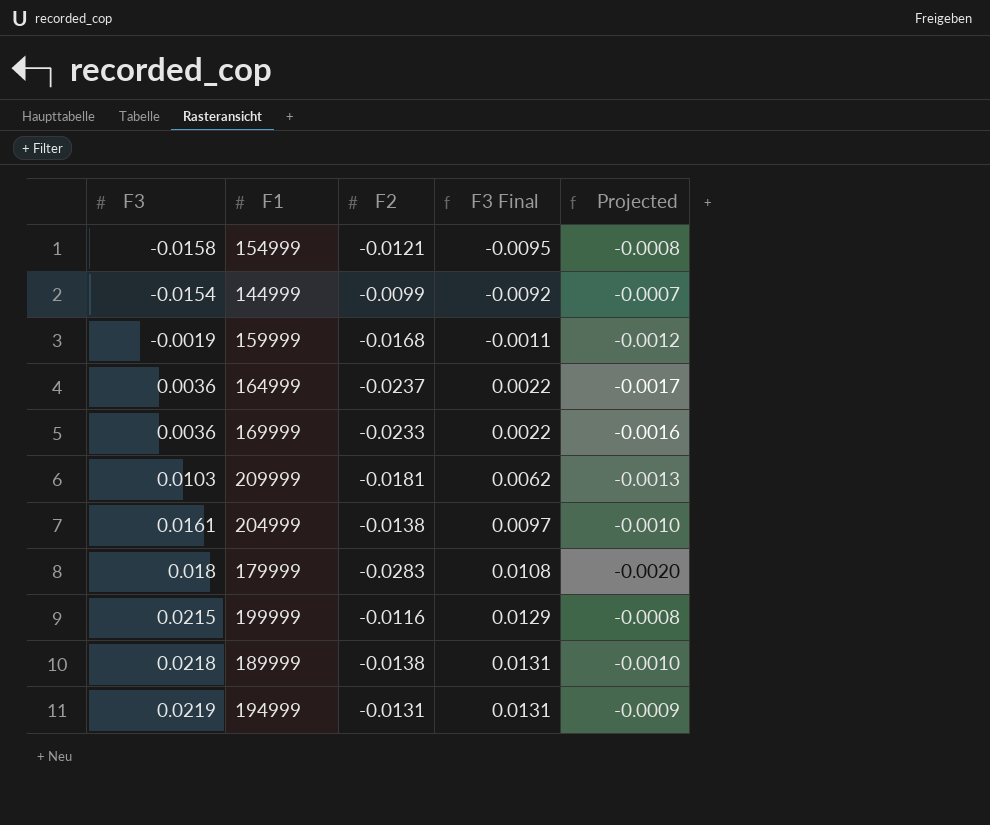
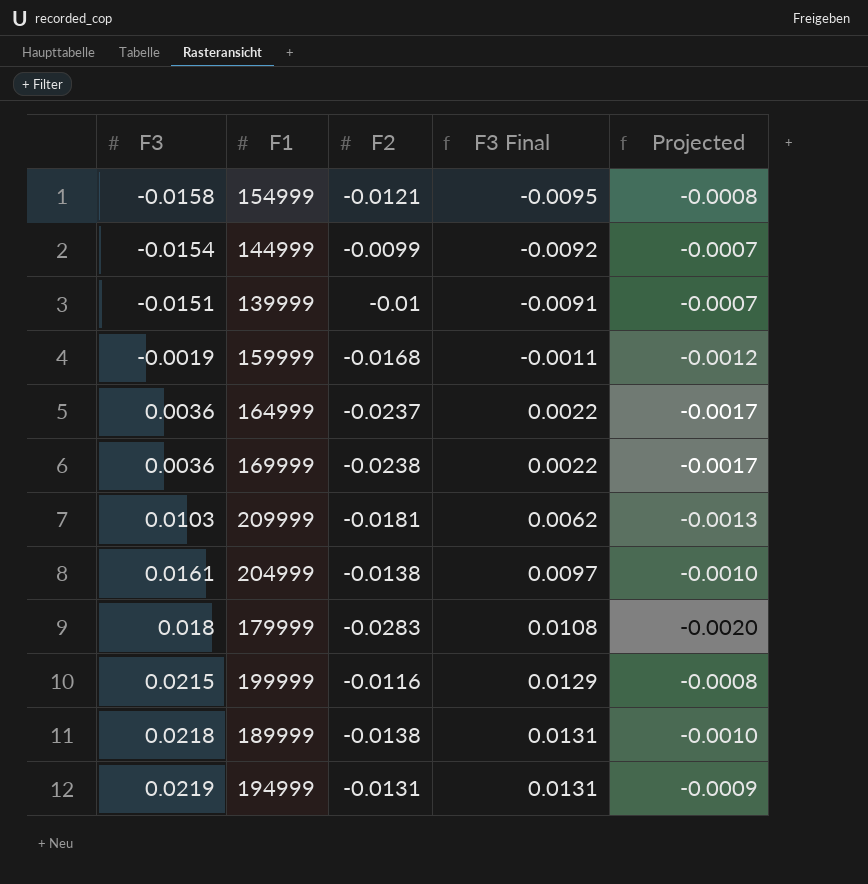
row 139999: none -> -0.0151 | -0.01 | -0.0091 | -0.0007
169999 | F2: -0.0233 -> -0.0238
169999 | Projected: -0.0016 -> -0.0017

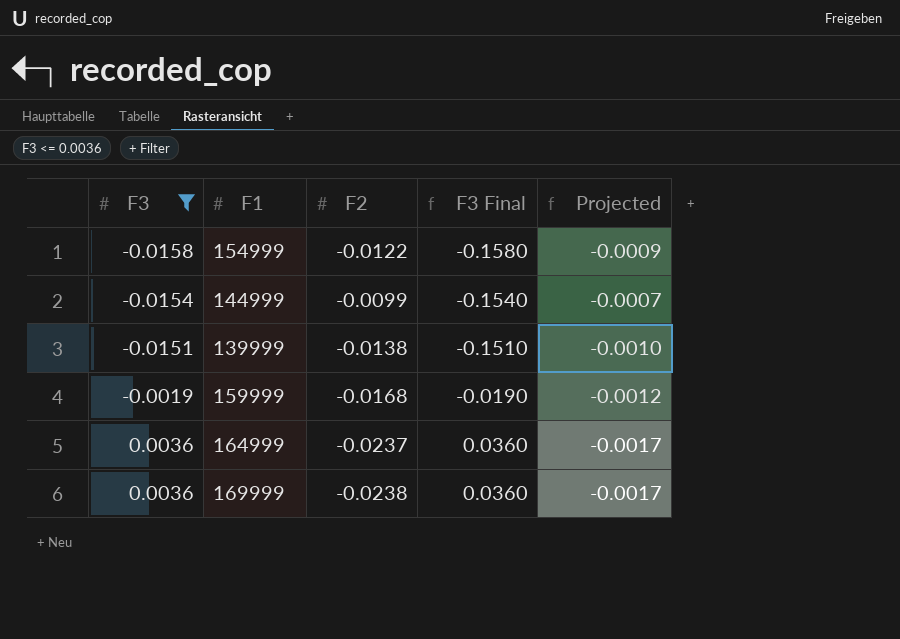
filter: none -> F3 <= 0.0036
column F3 Final | formula: [F3] * 0.6 -> [F3] * 10
154999 | F2: -0.0121 -> -0.0122
154999 | Projected: -0.0008 -> -0.0009
139999 | F2: -0.01 -> -0.0138
139999 | Projected: -0.0007 -> -0.0010

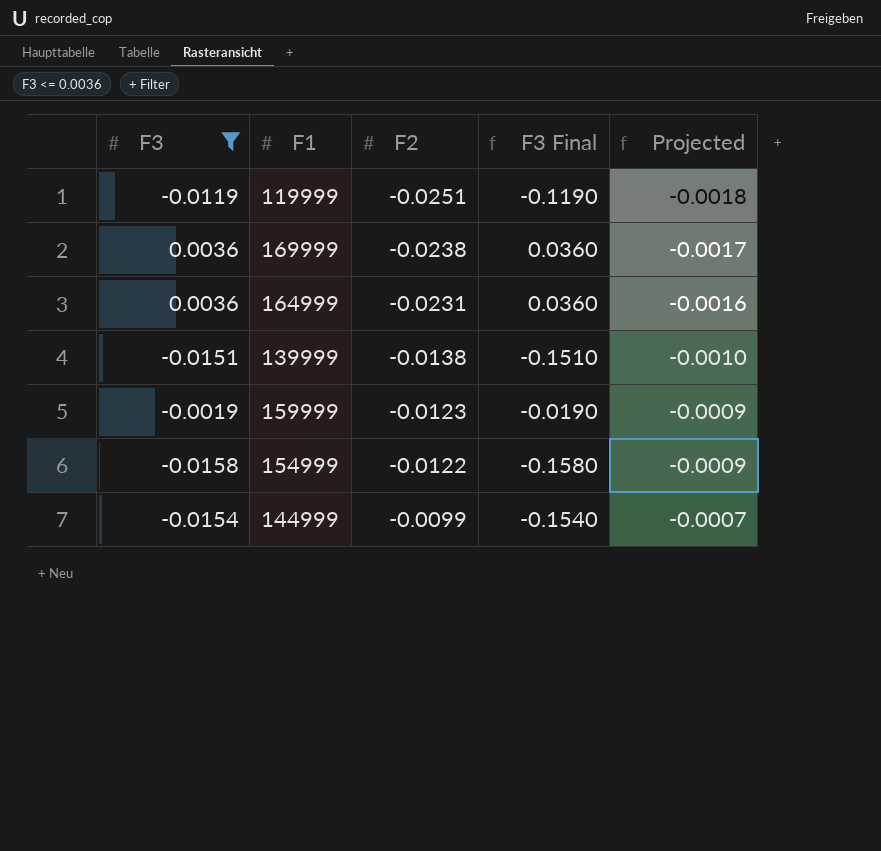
row order: F3 ascending -> F2 ascending
row 119999: none -> -0.0119 | -0.0251 | -0.1190 | -0.0018
164999 | F2: -0.0237 -> -0.0231
164999 | Projected: -0.0017 -> -0.0016
159999 | F2: -0.0168 -> -0.0123
159999 | Projected: -0.0012 -> -0.0009

